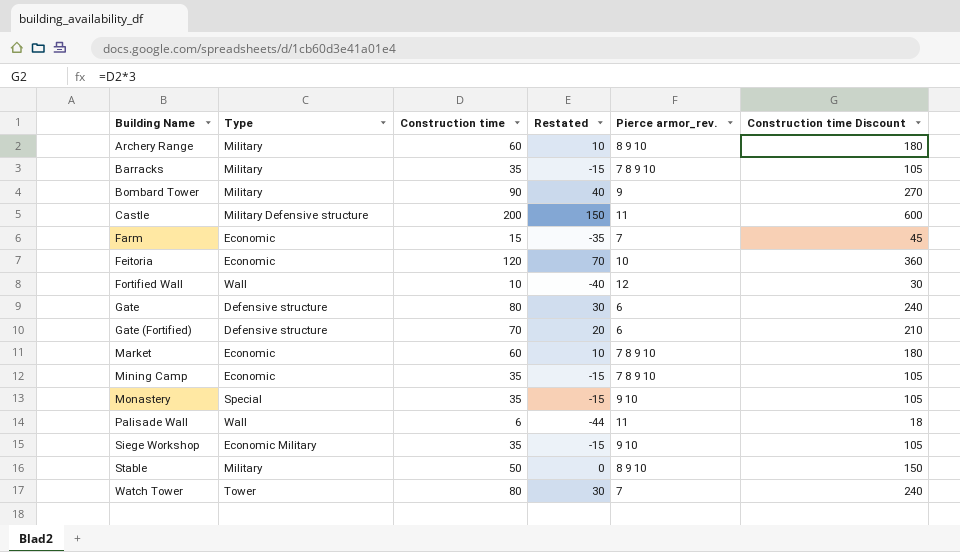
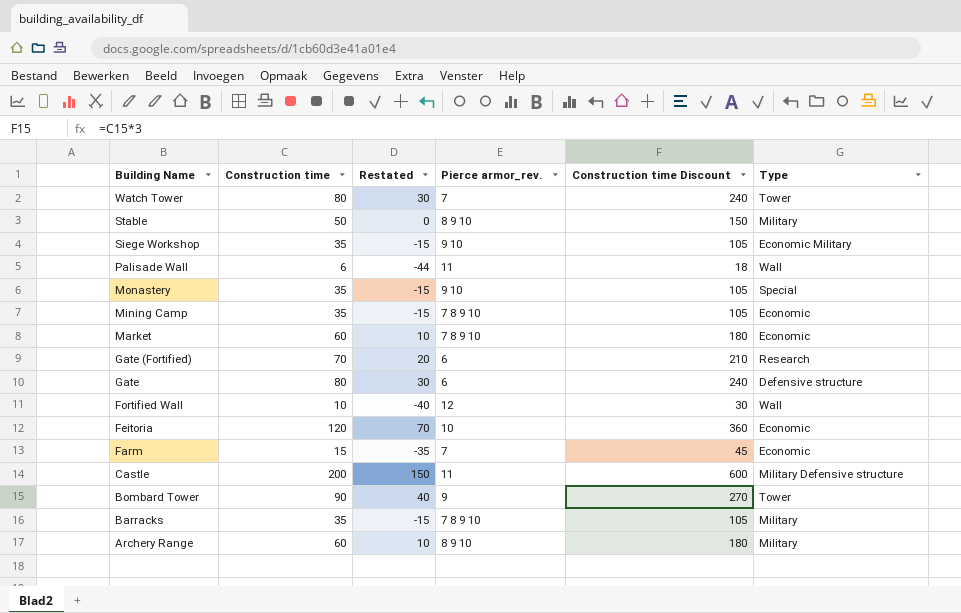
row order: Building Name ascending -> Building Name descending
column Type | position: 2 -> 6
Gate (Fortified) | Type: Defensive structure -> Research
Bombard Tower | Type: Military -> Tower

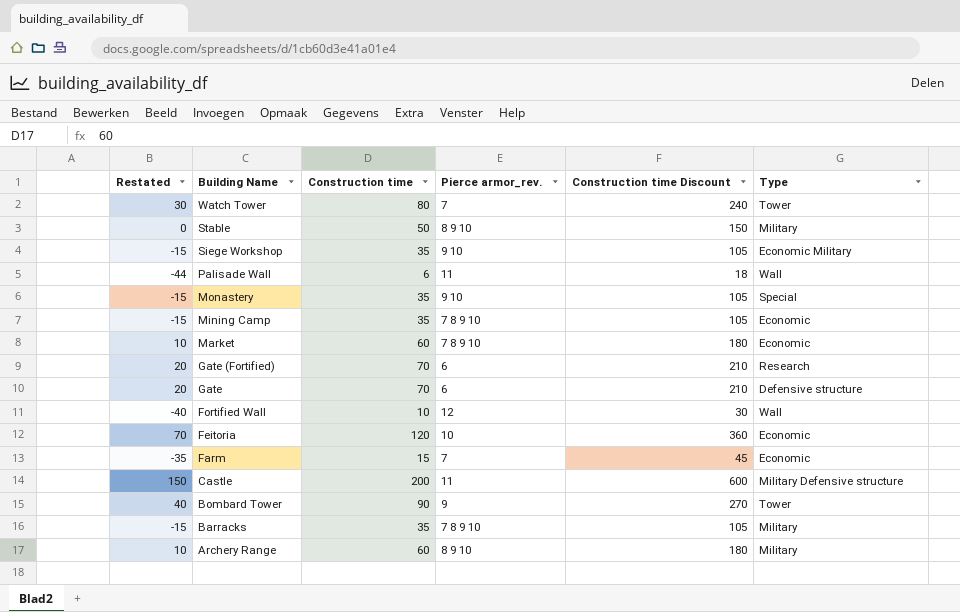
column Restated | position: 3 -> 1
Gate | Restated: 30 -> 20
Gate | Construction time: 80 -> 70
Gate | Construction time Discount: 240 -> 210

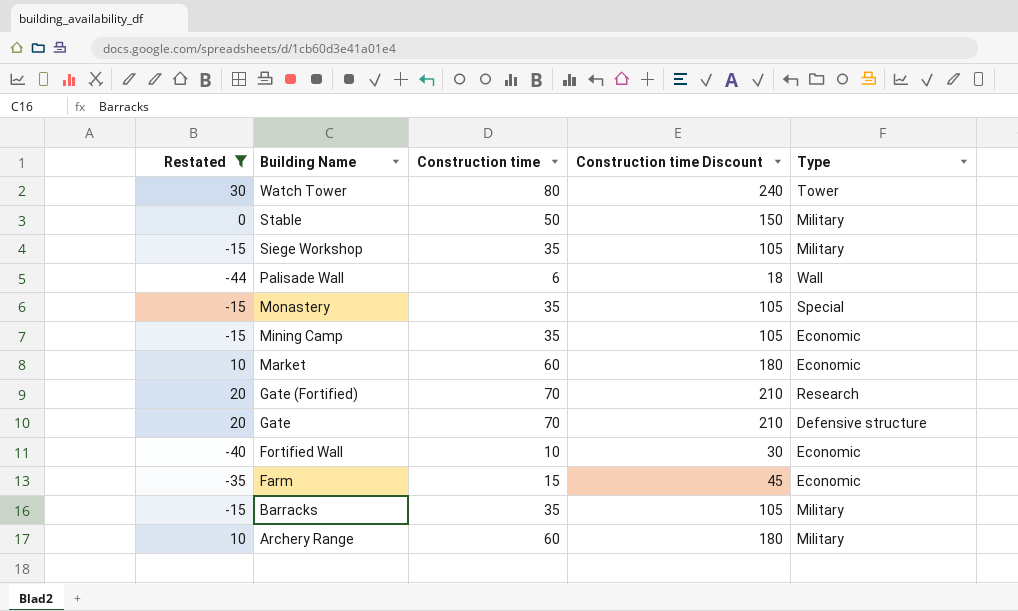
filter: none -> Restated <= 30
column Pierce armor_rev. | position: 4 -> none
Siege Workshop | Type: Economic Military -> Military
Fortified Wall | Type: Wall -> Economic

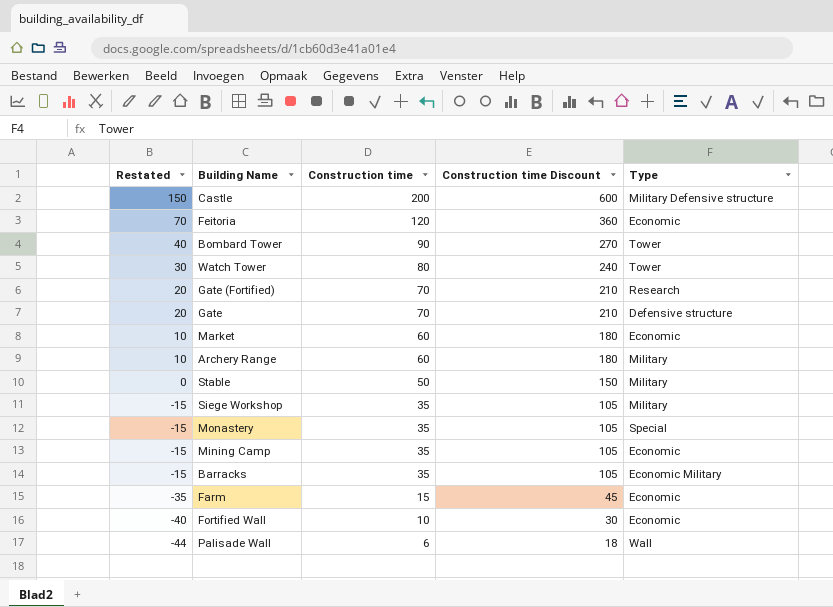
filter: Restated <= 30 -> none
row order: Building Name descending -> Restated descending
Barracks | Type: Military -> Economic Military

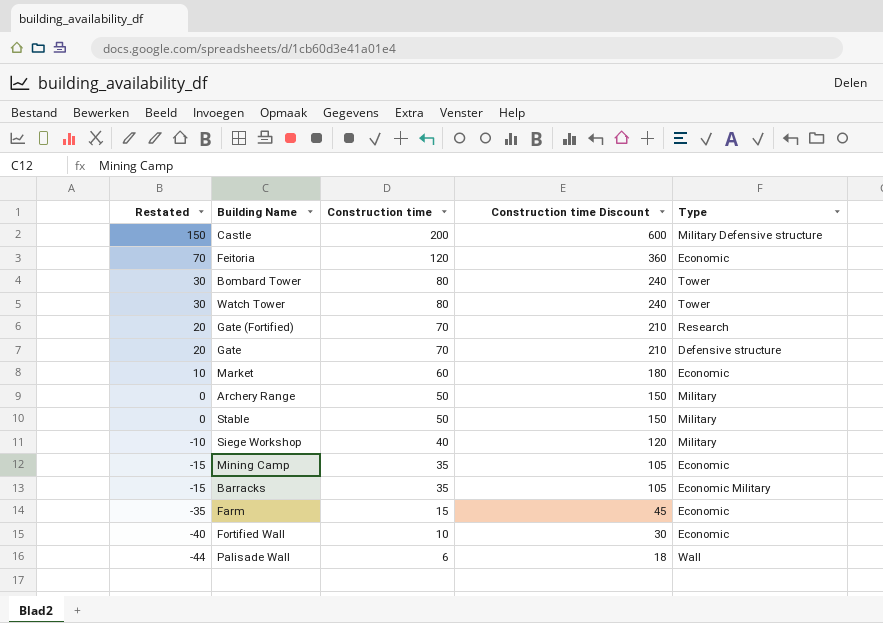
row Monastery: -15 | 35 | 105 | Special -> none
Bombard Tower | Restated: 40 -> 30
Bombard Tower | Construction time: 90 -> 80
Bombard Tower | Construction time Discount: 270 -> 240
Archery Range | Restated: 10 -> 0
Archery Range | Construction time: 60 -> 50
Archery Range | Construction time Discount: 180 -> 150
Siege Workshop | Restated: -15 -> -10
Siege Workshop | Construction time: 35 -> 40
Siege Workshop | Construction time Discount: 105 -> 120

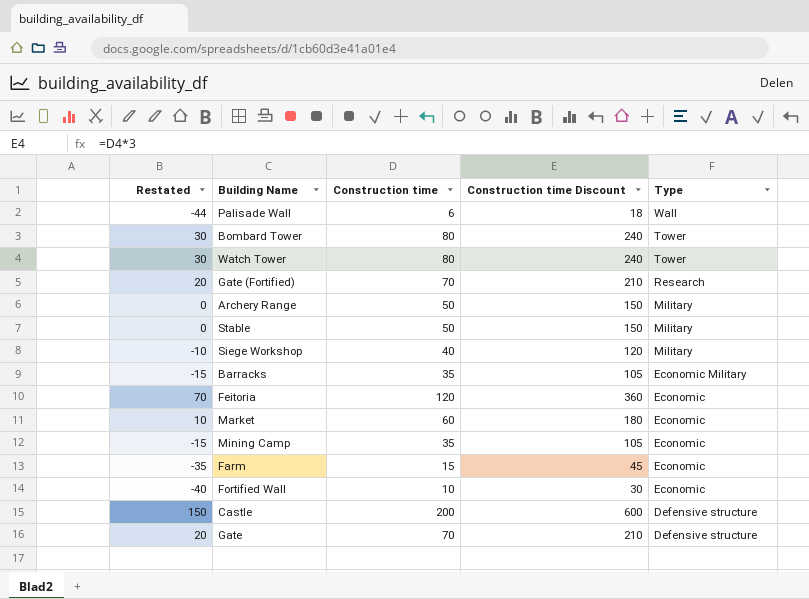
row order: Restated descending -> Type descending
Castle | Type: Military Defensive structure -> Defensive structure

